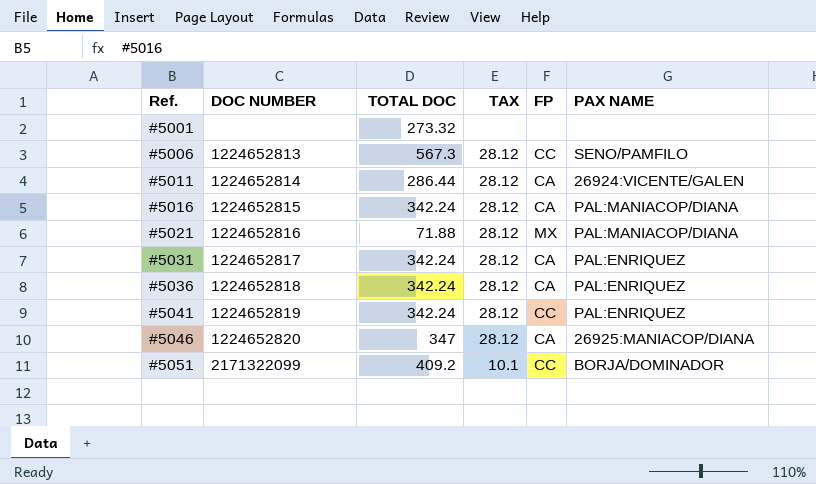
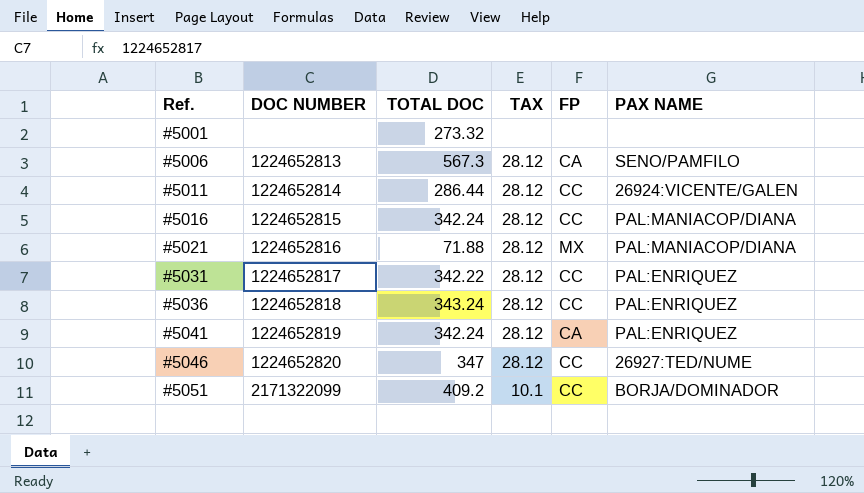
#5006 | FP: CC -> CA
#5011 | FP: CA -> CC
#5016 | FP: CA -> CC
#5031 | TOTAL DOC: 342.24 -> 342.22
#5031 | FP: CA -> CC
#5036 | TOTAL DOC: 342.24 -> 343.24
#5036 | FP: CA -> CC
#5041 | FP: CC -> CA
#5046 | FP: CA -> CC
#5046 | PAX NAME: 26925:MANIACOP/DIANA -> 26927:TED/NUME

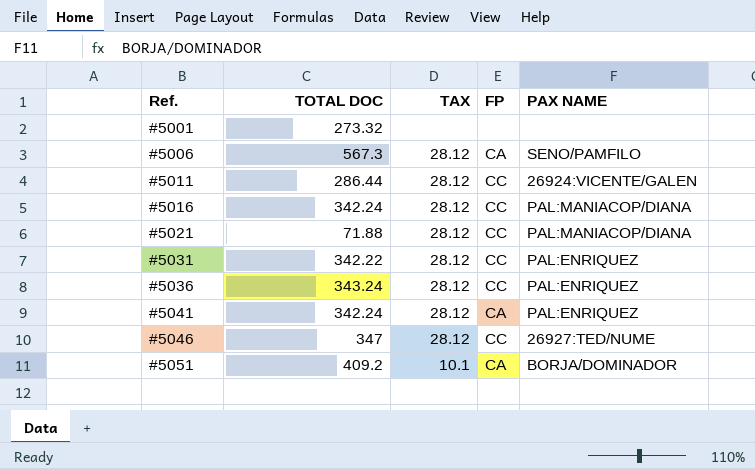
column DOC NUMBER | position: 2 -> none
#5021 | FP: MX -> CC
#5051 | FP: CC -> CA

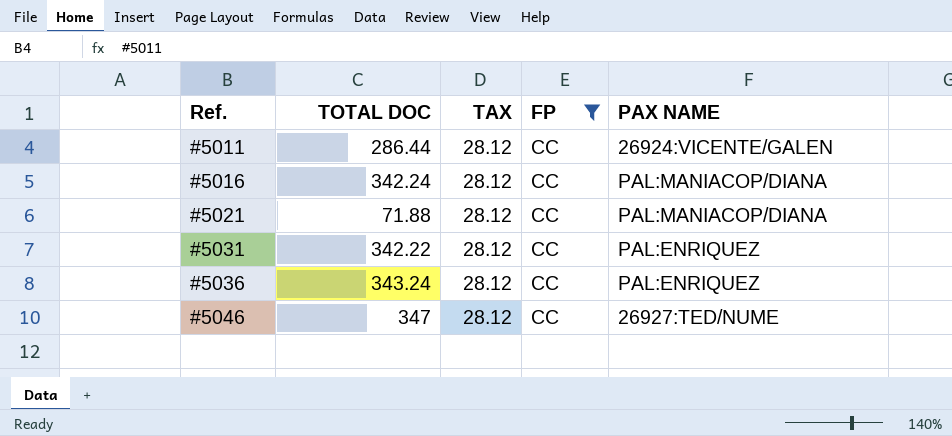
filter: none -> FP = CC

